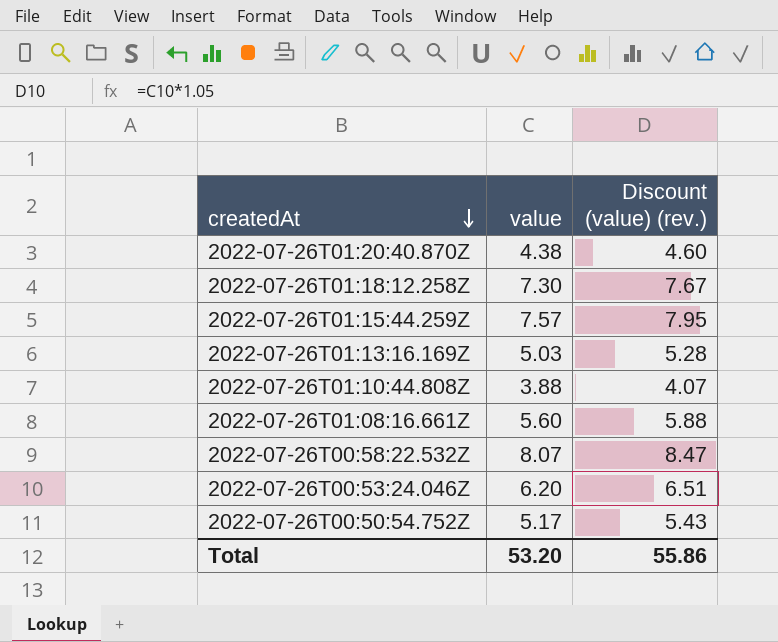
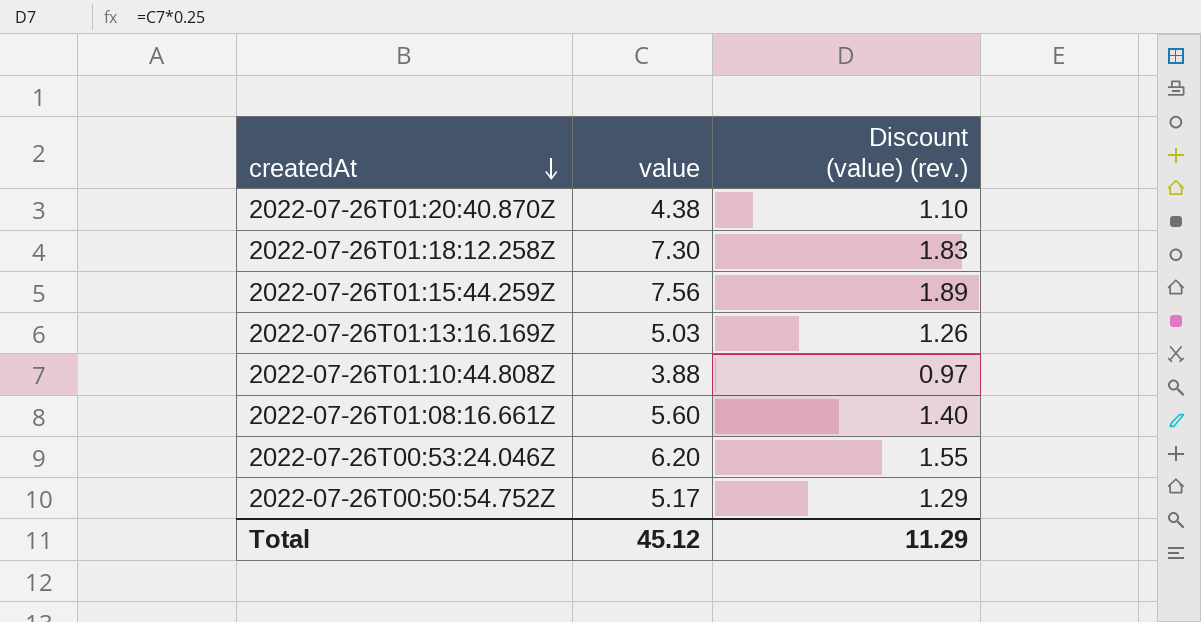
column Discount (value) (rev.) | formula: [value] * 1.05 -> [value] * 0.25
row 2022-07-26T00:58:22.532Z: 8.07 | 8.47 -> none
2022-07-26T01:15:44.259Z | value: 7.57 -> 7.56
Total | value: 53.20 -> 45.12
Total | Discount (value) (rev.): 55.86 -> 11.29

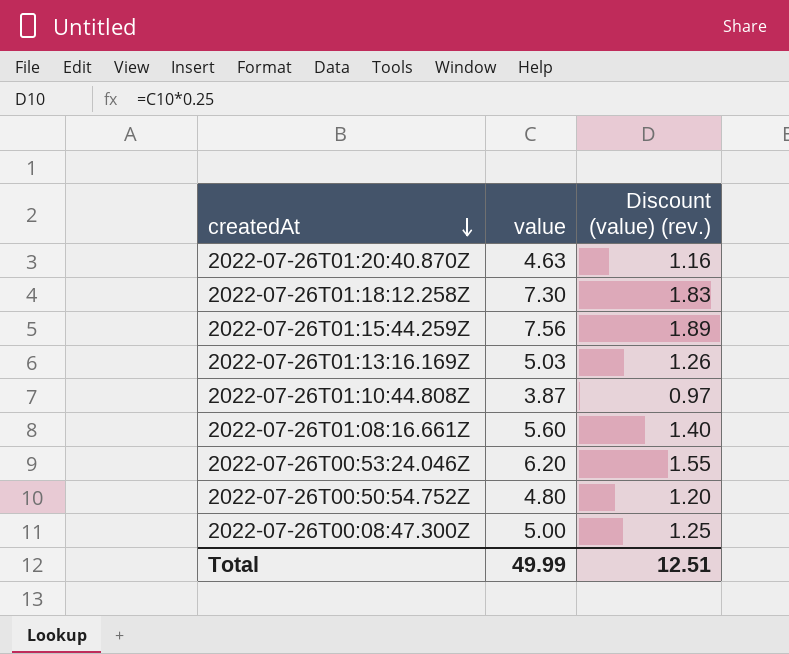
2022-07-26T01:20:40.870Z | value: 4.38 -> 4.63
2022-07-26T01:20:40.870Z | Discount (value) (rev.): 1.10 -> 1.16
2022-07-26T01:10:44.808Z | value: 3.88 -> 3.87
2022-07-26T00:50:54.752Z | value: 5.17 -> 4.80
2022-07-26T00:50:54.752Z | Discount (value) (rev.): 1.29 -> 1.20
row 2022-07-26T00:08:47.300Z: none -> 5.00 | 1.25
Total | value: 45.12 -> 49.99
Total | Discount (value) (rev.): 11.29 -> 12.51

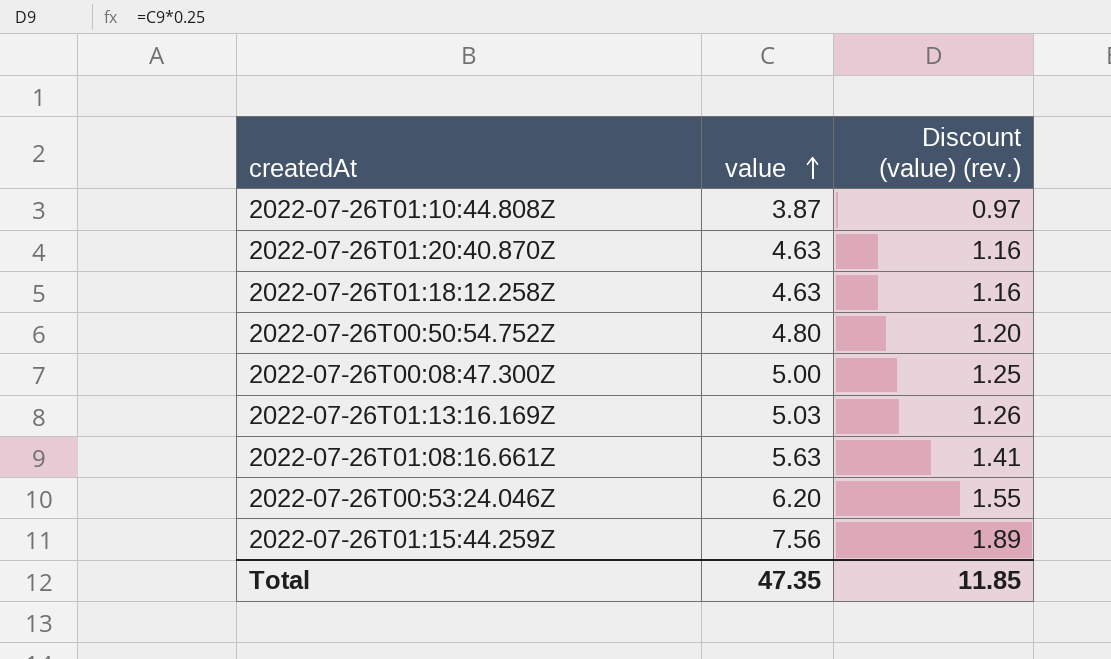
row order: createdAt descending -> value ascending
2022-07-26T01:18:12.258Z | value: 7.30 -> 4.63
2022-07-26T01:18:12.258Z | Discount (value) (rev.): 1.83 -> 1.16
2022-07-26T01:08:16.661Z | value: 5.60 -> 5.63
2022-07-26T01:08:16.661Z | Discount (value) (rev.): 1.40 -> 1.41
Total | value: 49.99 -> 47.35
Total | Discount (value) (rev.): 12.51 -> 11.85

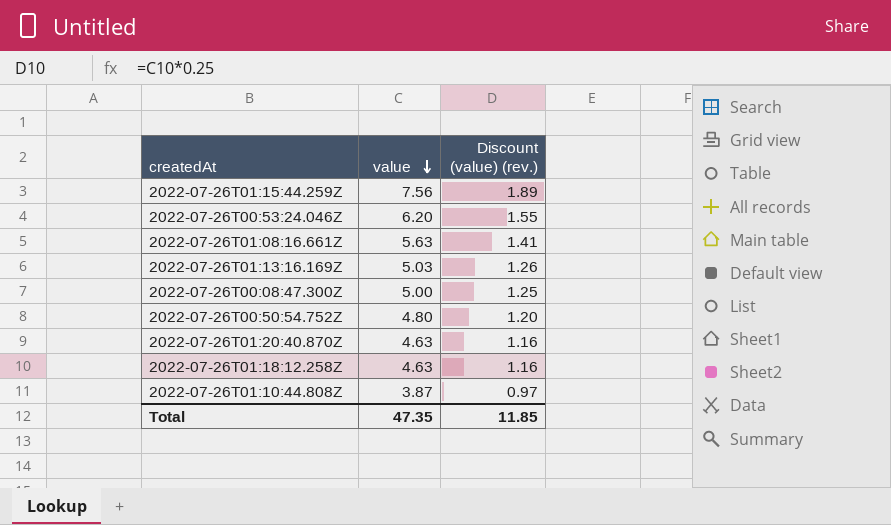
row order: value ascending -> value descending

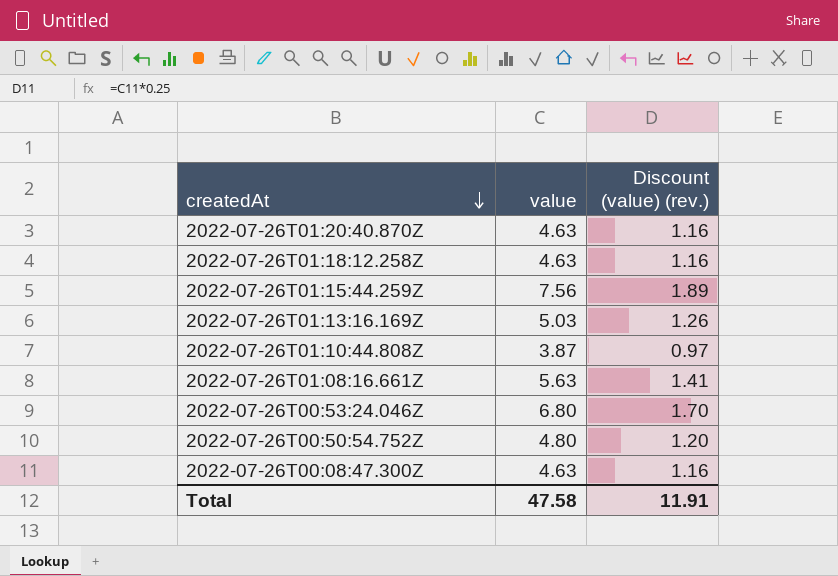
row order: value descending -> createdAt descending
2022-07-26T00:53:24.046Z | value: 6.20 -> 6.80
2022-07-26T00:53:24.046Z | Discount (value) (rev.): 1.55 -> 1.70
2022-07-26T00:08:47.300Z | value: 5.00 -> 4.63
2022-07-26T00:08:47.300Z | Discount (value) (rev.): 1.25 -> 1.16
Total | value: 47.35 -> 47.58
Total | Discount (value) (rev.): 11.85 -> 11.91

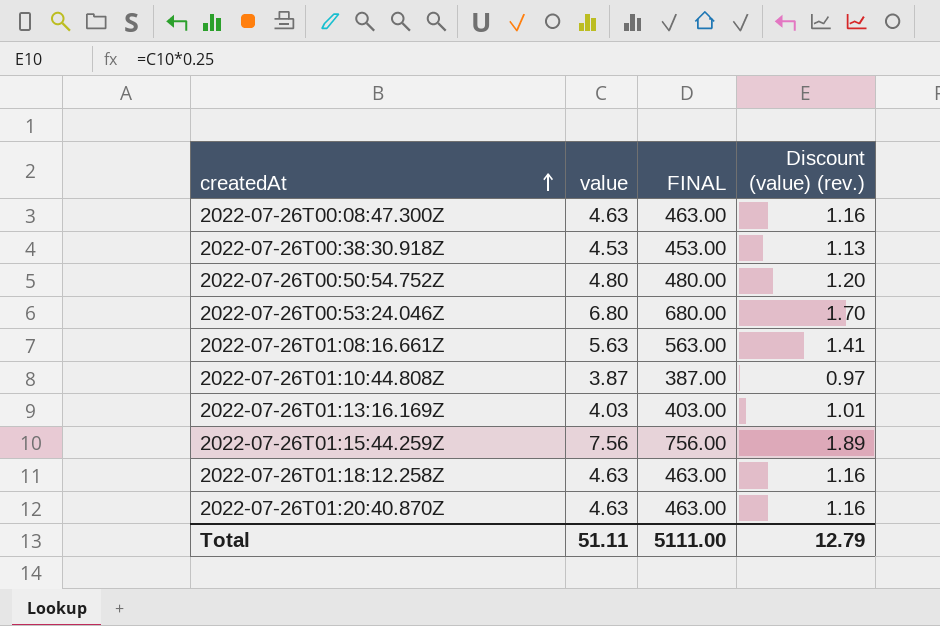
row order: createdAt descending -> createdAt ascending
column FINAL | formula: none -> [value] * 100
row 2022-07-26T00:38:30.918Z: none -> 4.53 | 453.00 | 1.13
2022-07-26T01:13:16.169Z | value: 5.03 -> 4.03
2022-07-26T01:13:16.169Z | Discount (value) (rev.): 1.26 -> 1.01
Total | value: 47.58 -> 51.11
Total | Discount (value) (rev.): 11.91 -> 12.79

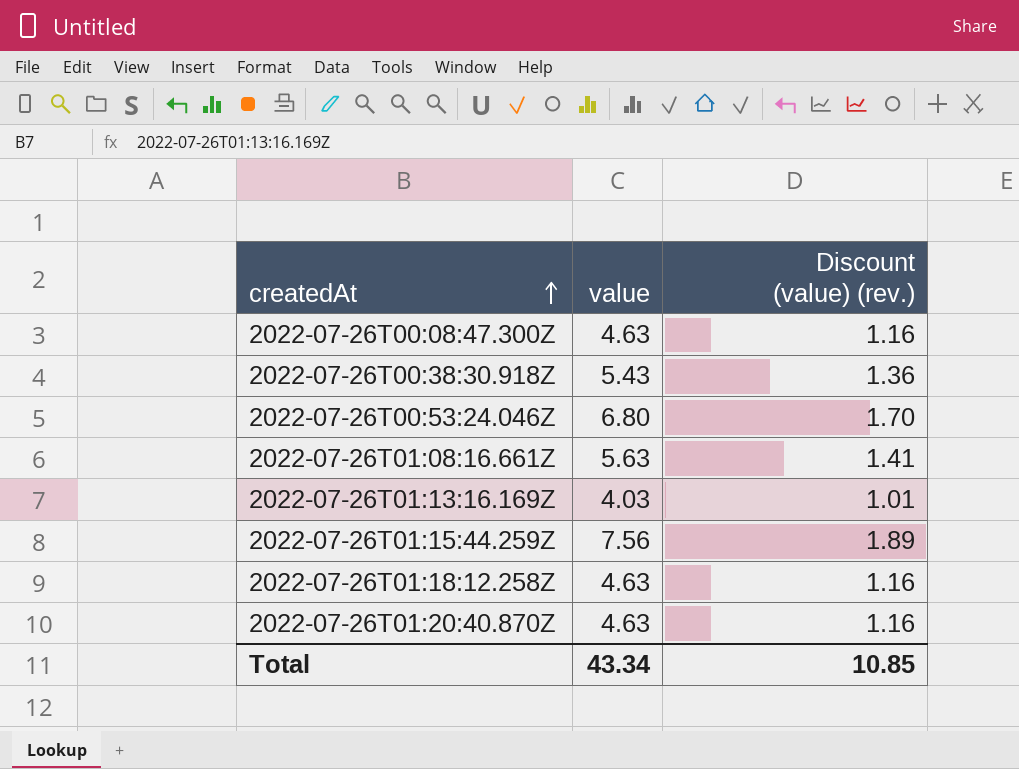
column FINAL | formula: [value] * 100 -> none
row 2022-07-26T00:50:54.752Z: 4.80 | 480.00 | 1.20 -> none
row 2022-07-26T01:10:44.808Z: 3.87 | 387.00 | 0.97 -> none
2022-07-26T00:38:30.918Z | value: 4.53 -> 5.43
2022-07-26T00:38:30.918Z | Discount (value) (rev.): 1.13 -> 1.36
Total | value: 51.11 -> 43.34
Total | Discount (value) (rev.): 12.79 -> 10.85

